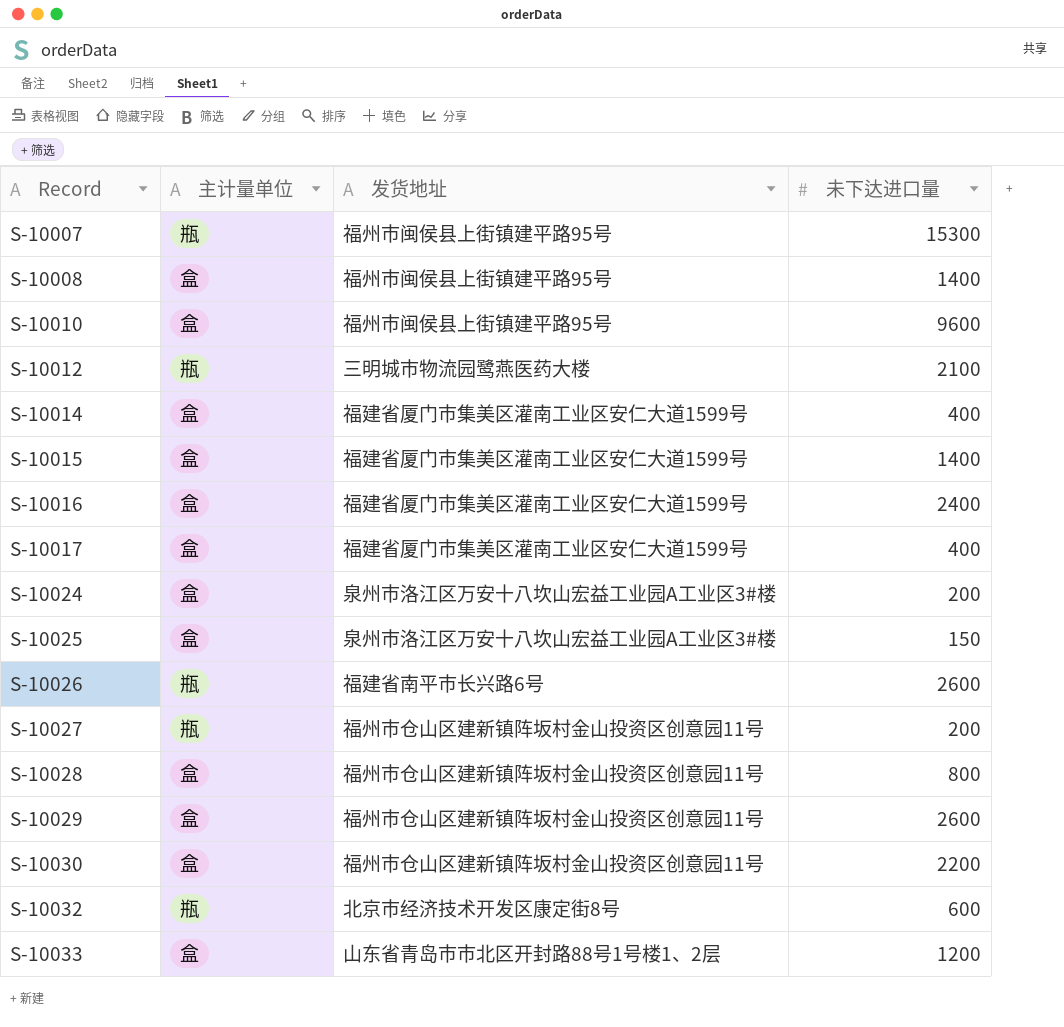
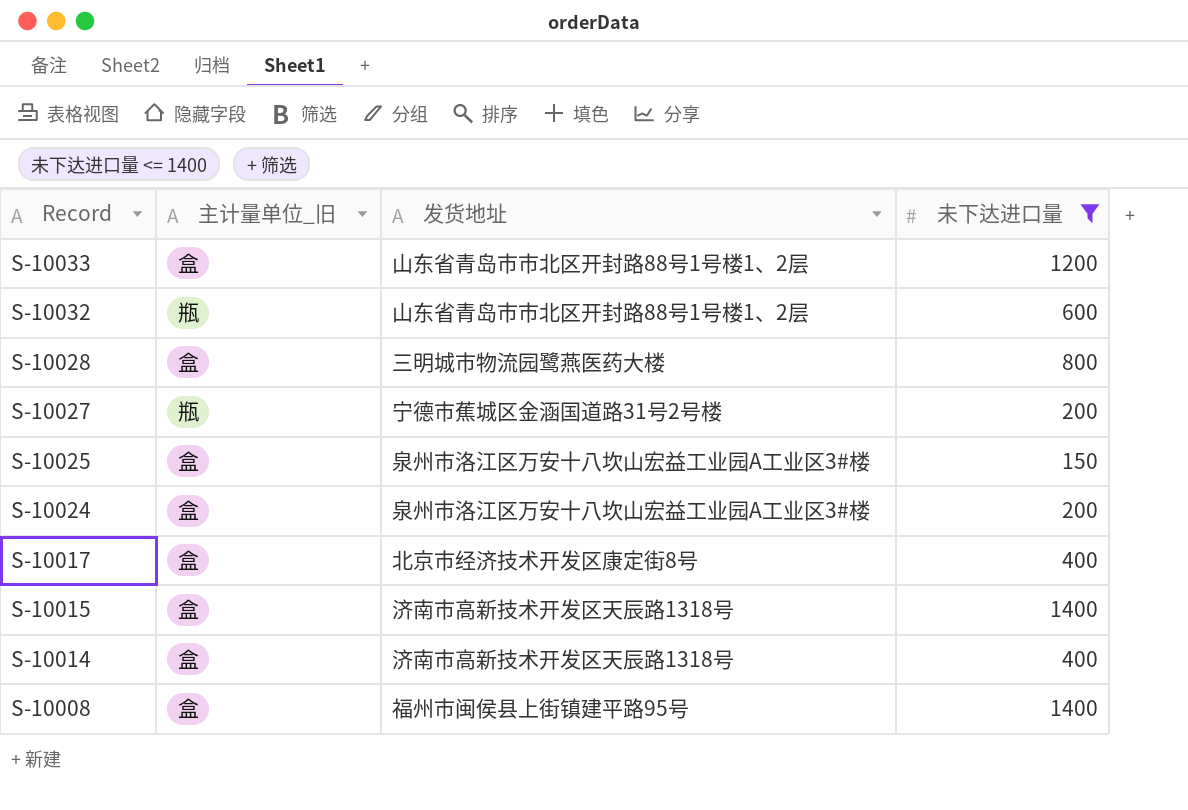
filter: none -> 未下达进口量 <= 1400
row order: Record ascending -> Record descending
column name: 主计量单位 -> 主计量单位_旧
S-10032 | 发货地址: 北京市经济技术开发区康定街8号 -> 山东省青岛市市北区开封路88号1号楼1、2层
S-10028 | 发货地址: 福州市仓山区建新镇阵坂村金山投资区创意园11号 -> 三明城市物流园鹭燕医药大楼
S-10027 | 发货地址: 福州市仓山区建新镇阵坂村金山投资区创意园11号 -> 宁德市蕉城区金涵国道路31号2号楼
S-10017 | 发货地址: 福建省厦门市集美区灌南工业区安仁大道1599号 -> 北京市经济技术开发区康定街8号
S-10015 | 发货地址: 福建省厦门市集美区灌南工业区安仁大道1599号 -> 济南市高新技术开发区天辰路1318号
S-10014 | 发货地址: 福建省厦门市集美区灌南工业区安仁大道1599号 -> 济南市高新技术开发区天辰路1318号

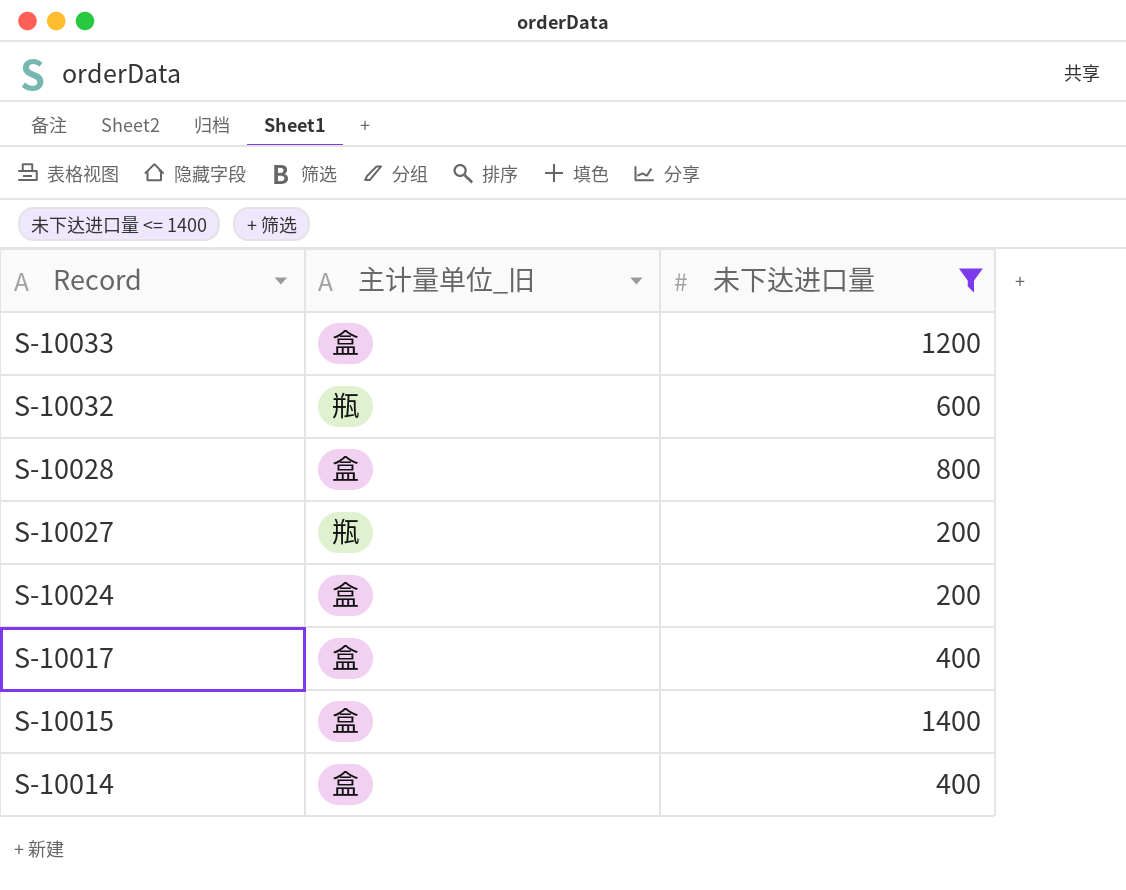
column 发货地址 | position: 3 -> none
row S-10025: 盒 | 泉州市洛江区万安十八坎山宏益工业园A工业区3#楼 | 150 -> none
row S-10008: 盒 | 福州市闽侯县上街镇建平路95号 | 1400 -> none

